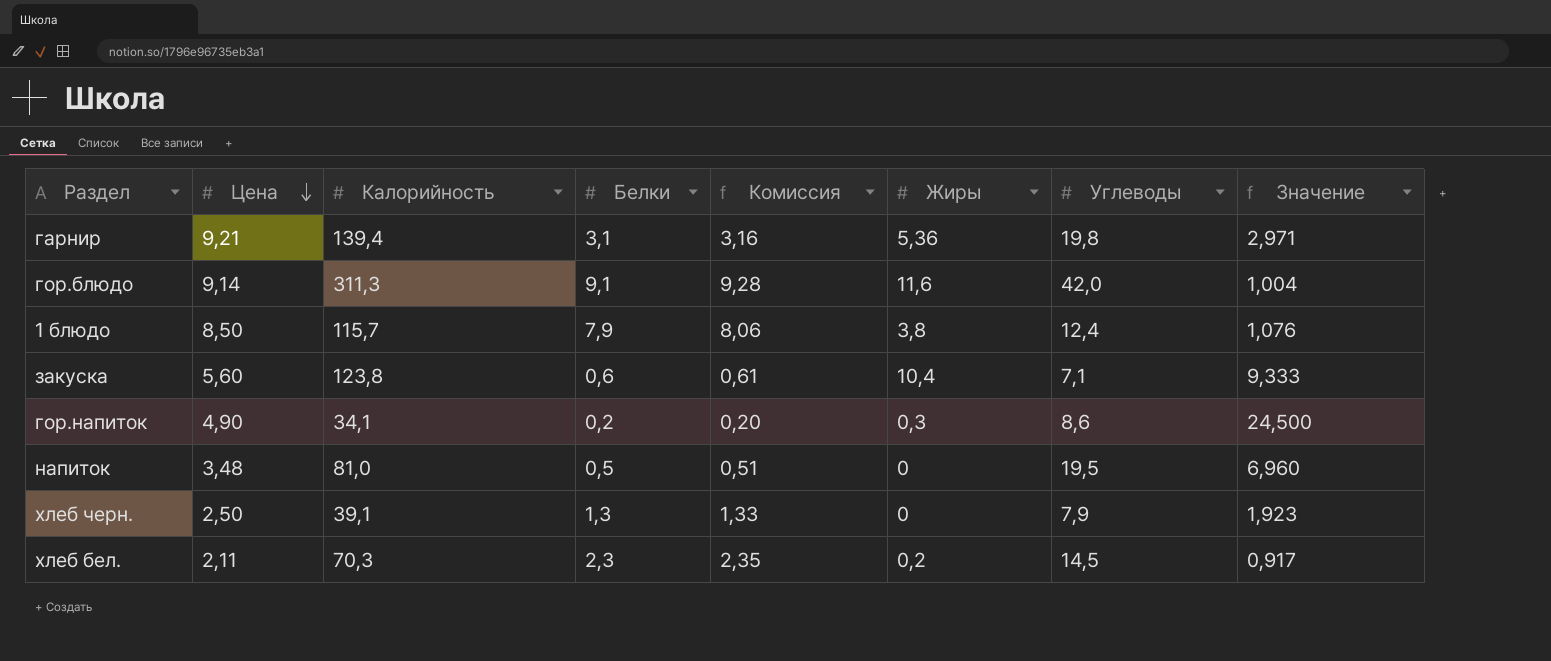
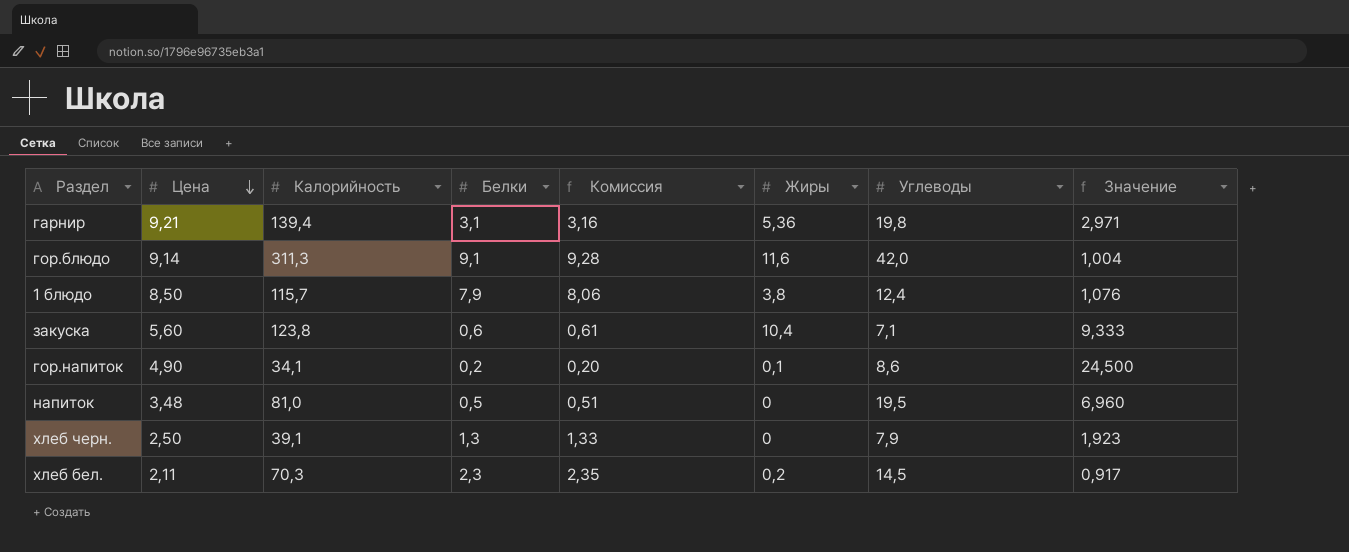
гор.напиток | Жиры: 0,3 -> 0,1

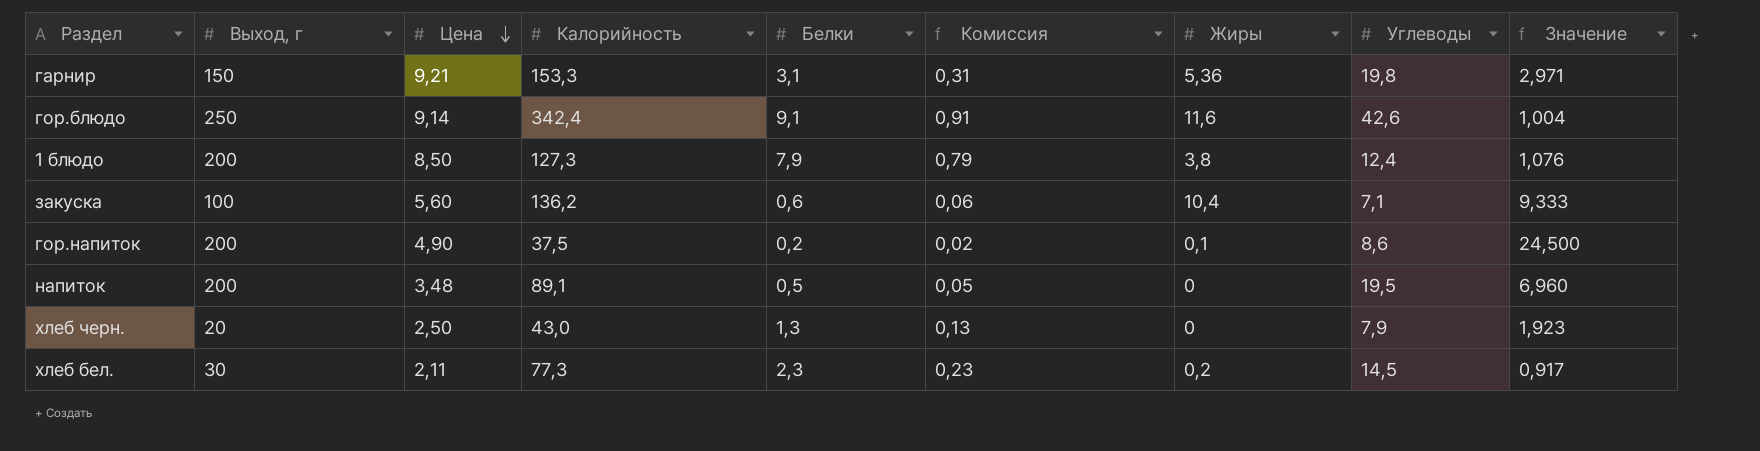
column Выход, г | position: none -> 2
column Комиссия | formula: [Белки] * 1,02 -> [Белки] * 0,1
гарнир | Калорийность: 139,4 -> 153,3
гор.блюдо | Калорийность: 311,3 -> 342,4
гор.блюдо | Углеводы: 42,0 -> 42,6
1 блюдо | Калорийность: 115,7 -> 127,3
закуска | Калорийность: 123,8 -> 136,2
гор.напиток | Калорийность: 34,1 -> 37,5
напиток | Калорийность: 81,0 -> 89,1
хлеб черн. | Калорийность: 39,1 -> 43,0
хлеб бел. | Калорийность: 70,3 -> 77,3

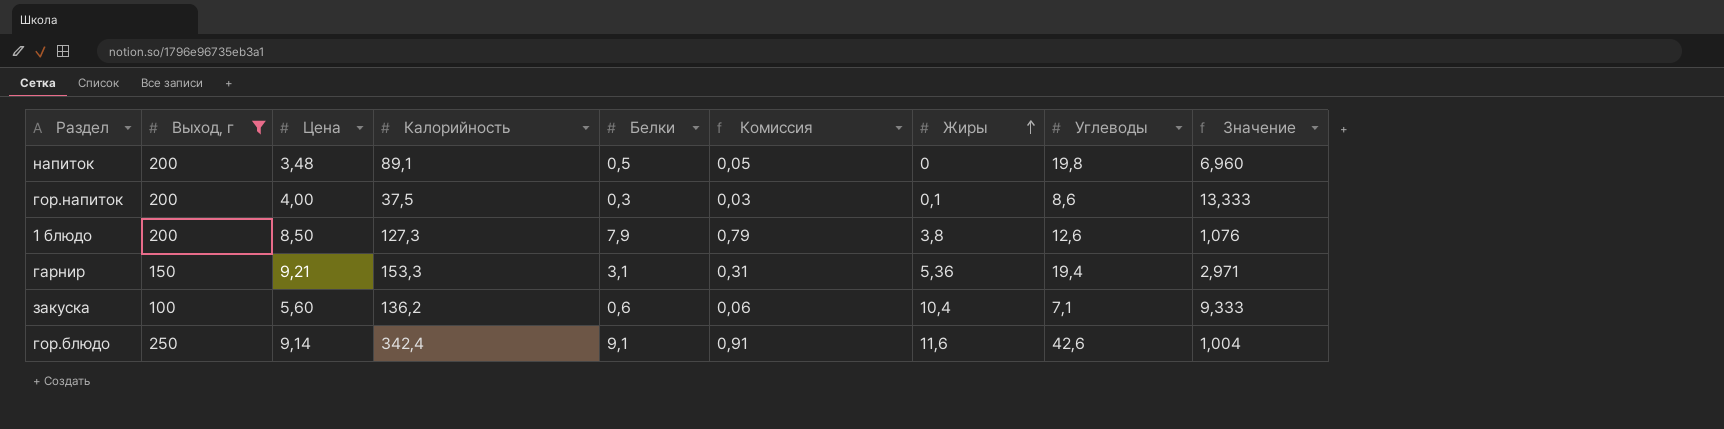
filter: none -> Выход, г >= 100
row order: Цена descending -> Жиры ascending
напиток | Углеводы: 19,5 -> 19,8
гор.напиток | Цена: 4,90 -> 4,00
гор.напиток | Белки: 0,2 -> 0,3
гор.напиток | Комиссия: 0,02 -> 0,03
гор.напиток | Значение: 24,500 -> 13,333
1 блюдо | Углеводы: 12,4 -> 12,6
гарнир | Углеводы: 19,8 -> 19,4

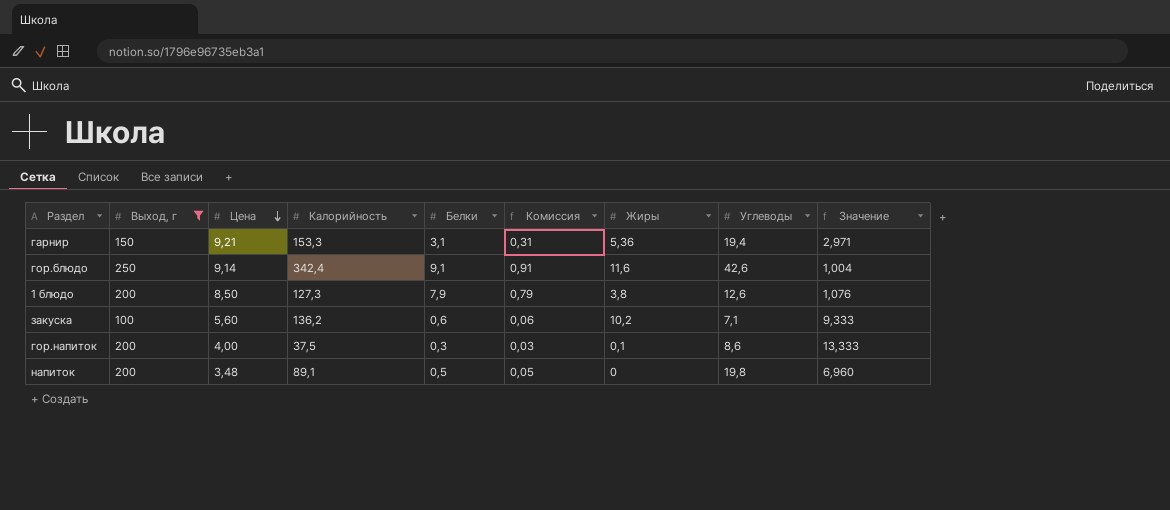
row order: Жиры ascending -> Цена descending
закуска | Жиры: 10,4 -> 10,2

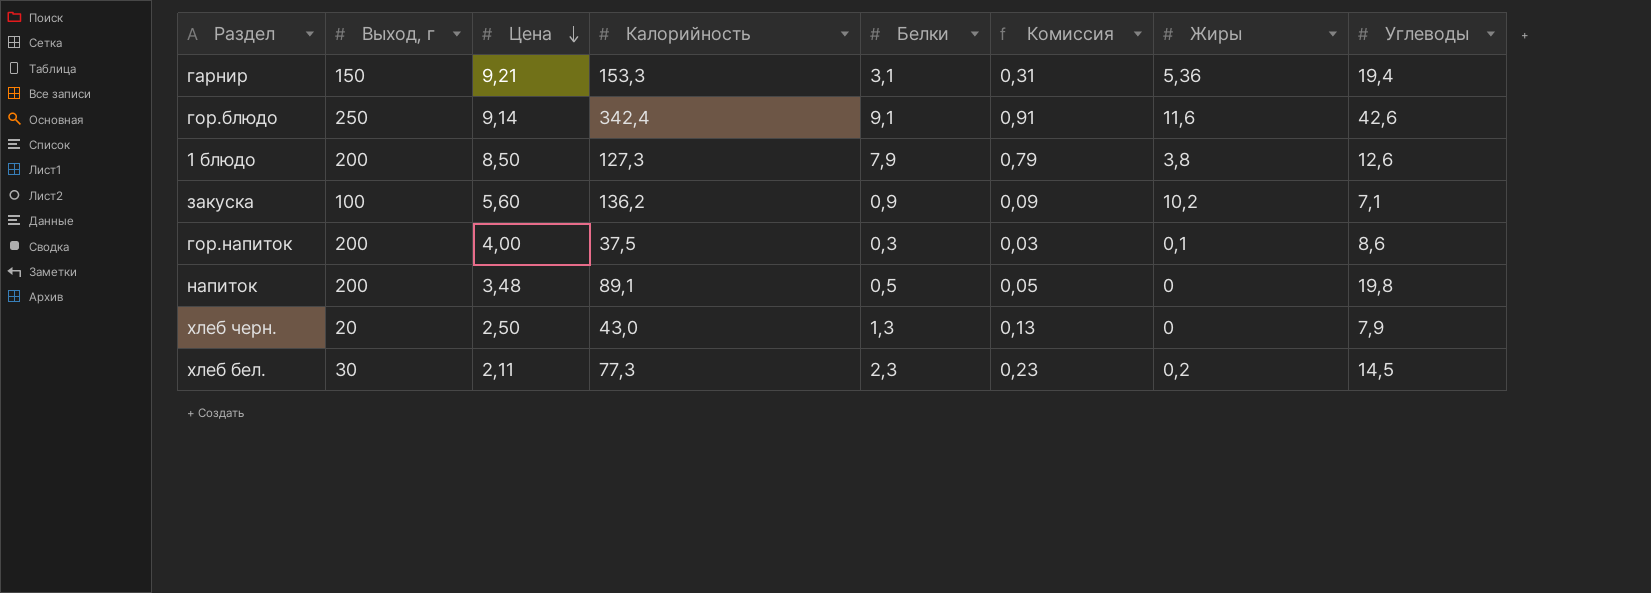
filter: Выход, г >= 100 -> none
column Значение | formula: [Цена] / [Белки] -> none
закуска | Белки: 0,6 -> 0,9
закуска | Комиссия: 0,06 -> 0,09

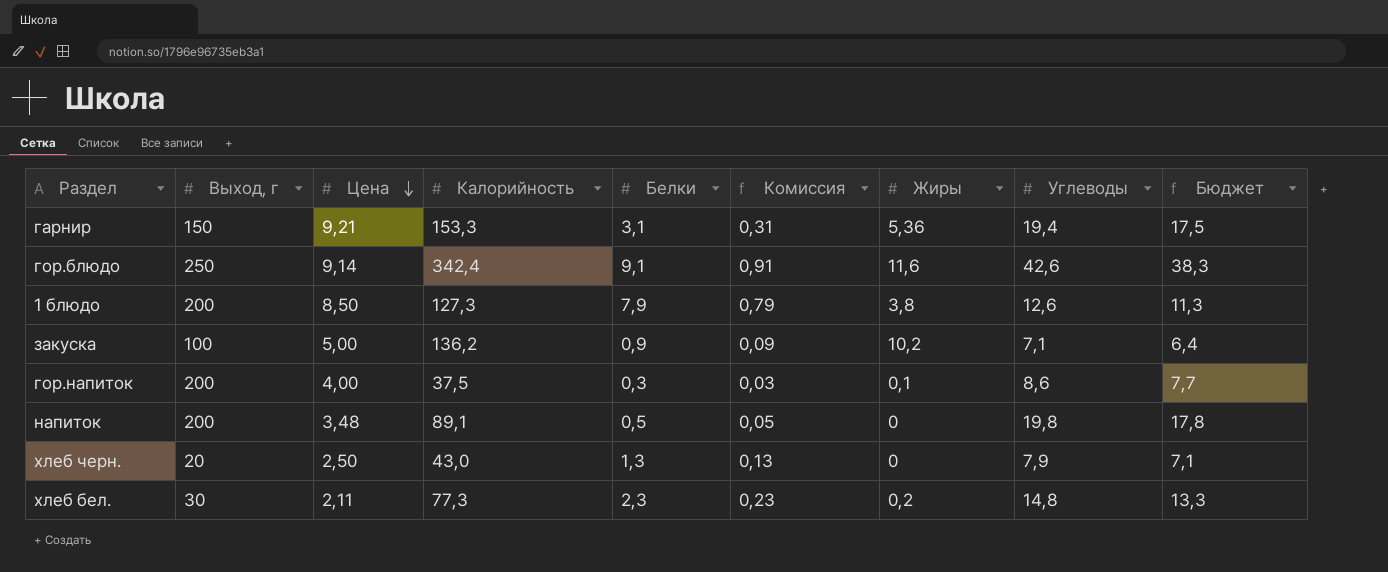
column Бюджет | formula: none -> [Углеводы] * 0,9
закуска | Цена: 5,60 -> 5,00
хлеб бел. | Углеводы: 14,5 -> 14,8

